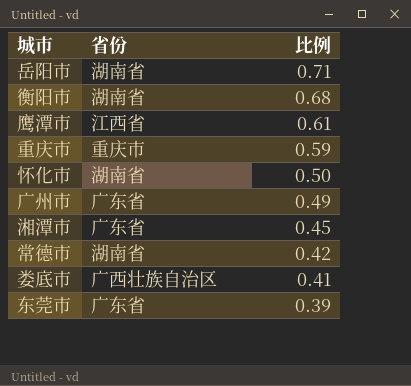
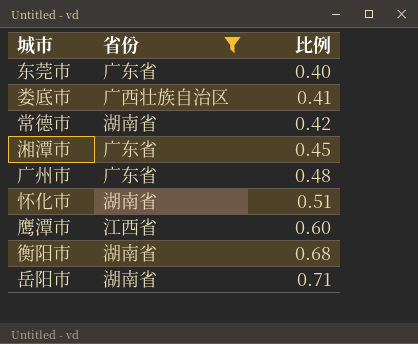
filter: none -> 省份 != 重庆市
row order: 比例 descending -> 比例 ascending
东莞市 | 比例: 0.39 -> 0.40
广州市 | 比例: 0.49 -> 0.48
怀化市 | 比例: 0.50 -> 0.51
鹰潭市 | 比例: 0.61 -> 0.60

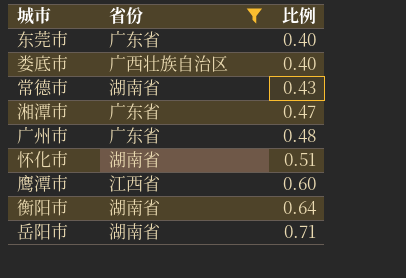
娄底市 | 比例: 0.41 -> 0.40
常德市 | 比例: 0.42 -> 0.43
湘潭市 | 比例: 0.45 -> 0.47
衡阳市 | 比例: 0.68 -> 0.64

